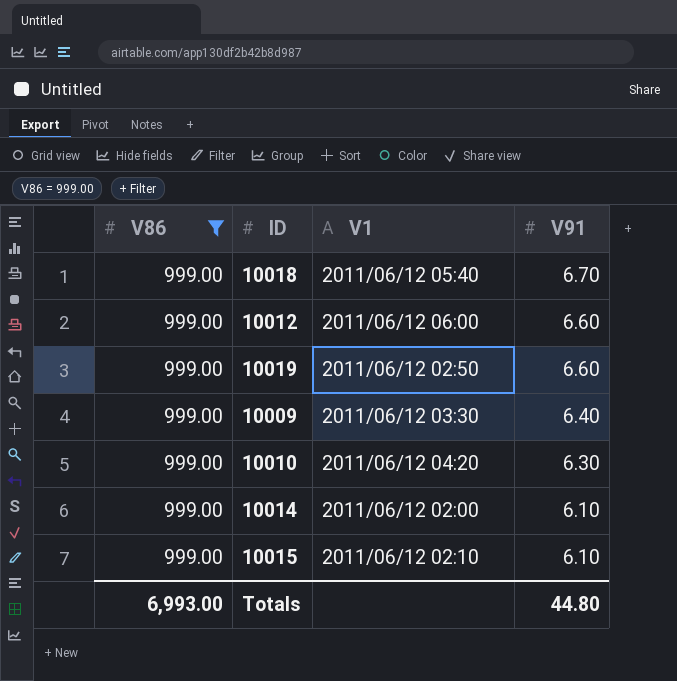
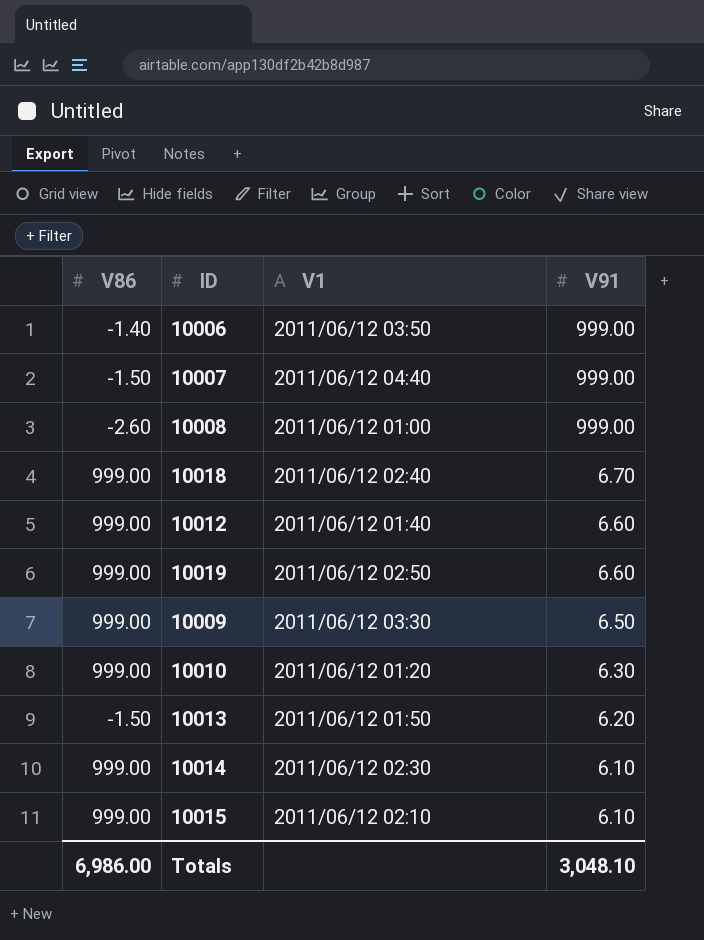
filter: V86 = 999.00 -> none
10018 | V1: 2011/06/12 05:40 -> 2011/06/12 02:40
10012 | V1: 2011/06/12 06:00 -> 2011/06/12 01:40
10009 | V91: 6.40 -> 6.50
10010 | V1: 2011/06/12 04:20 -> 2011/06/12 01:20
10014 | V1: 2011/06/12 02:00 -> 2011/06/12 02:30
Totals | V86: 6,993.00 -> 6,986.00
Totals | V91: 44.80 -> 3,048.10

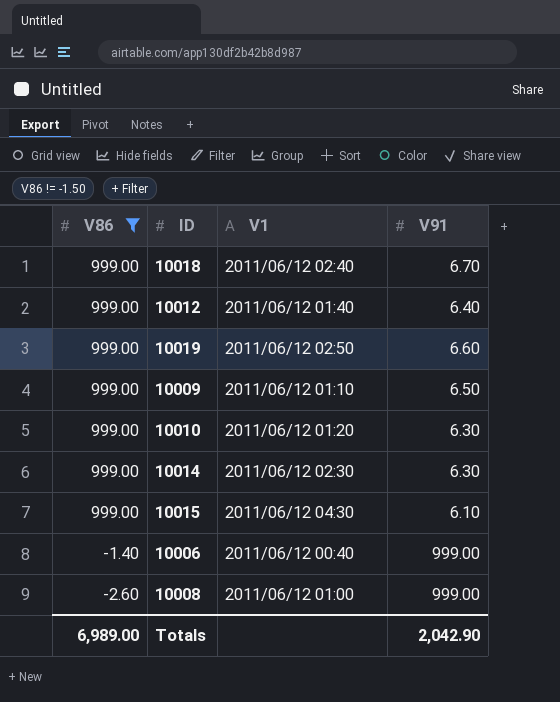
filter: none -> V86 != -1.50
row order: V91 descending -> V86 descending
10012 | V91: 6.60 -> 6.40
10009 | V1: 2011/06/12 03:30 -> 2011/06/12 01:10
10014 | V91: 6.10 -> 6.30
10015 | V1: 2011/06/12 02:10 -> 2011/06/12 04:30
10006 | V1: 2011/06/12 03:50 -> 2011/06/12 00:40
Totals | V86: 6,986.00 -> 6,989.00
Totals | V91: 3,048.10 -> 2,042.90

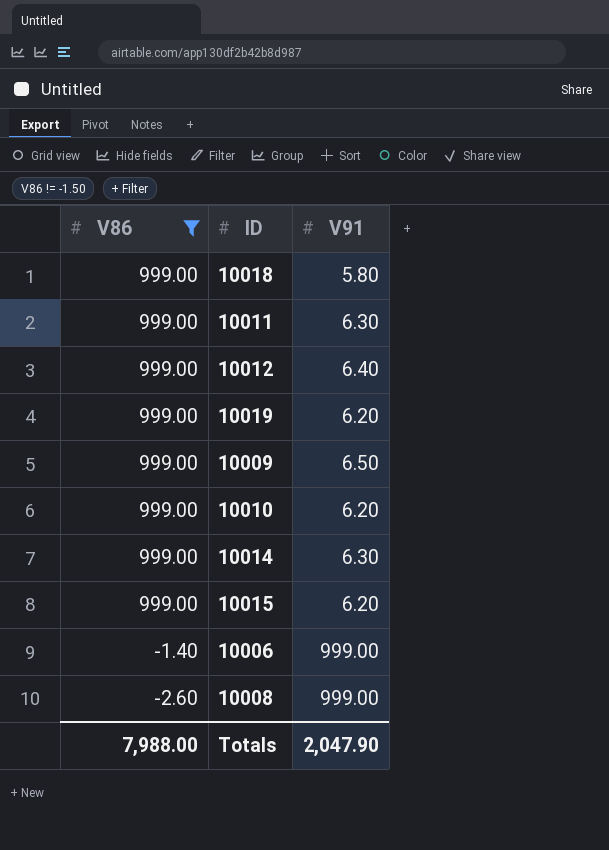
column V1 | position: 3 -> none
10018 | V91: 6.70 -> 5.80
row 10011: none -> 999.00 | 6.30
10019 | V91: 6.60 -> 6.20
10010 | V91: 6.30 -> 6.20
10015 | V91: 6.10 -> 6.20
Totals | V86: 6,989.00 -> 7,988.00
Totals | V91: 2,042.90 -> 2,047.90

